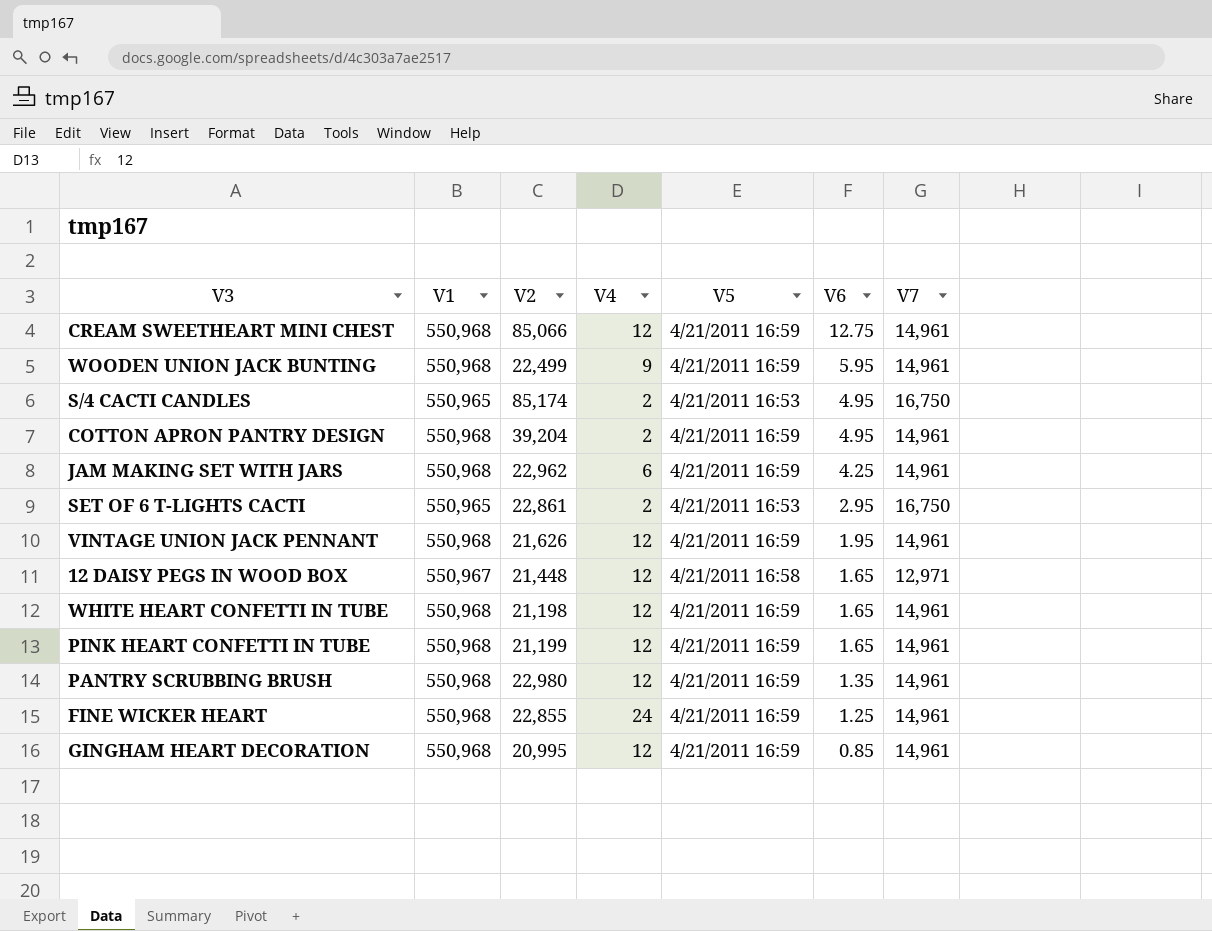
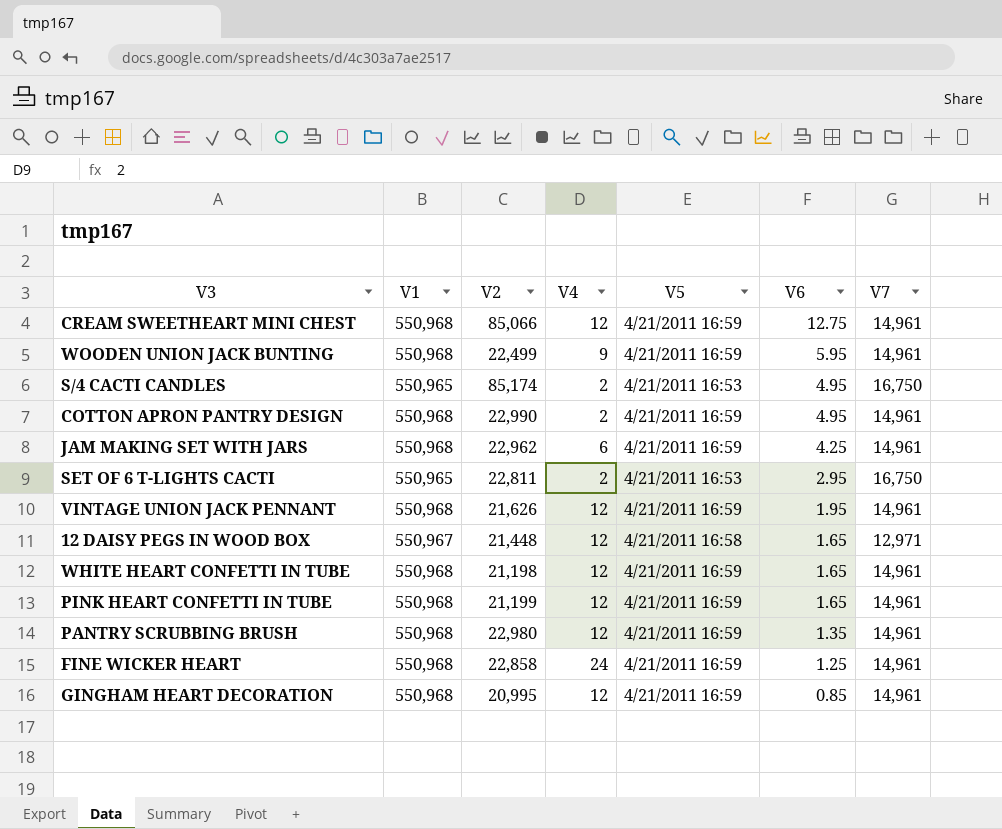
COTTON APRON PANTRY DESIGN | V2: 39,204 -> 22,990
SET OF 6 T-LIGHTS CACTI | V2: 22,861 -> 22,811
FINE WICKER HEART | V2: 22,855 -> 22,858

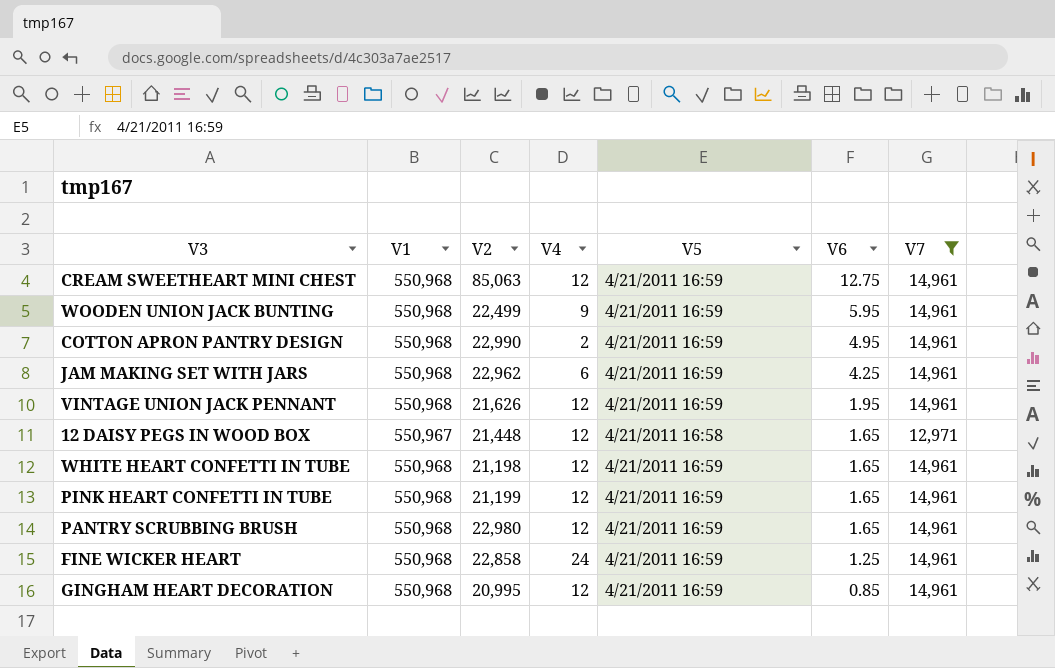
filter: none -> V7 != 16,750
CREAM SWEETHEART MINI CHEST | V2: 85,066 -> 85,063
PANTRY SCRUBBING BRUSH | V6: 1.35 -> 1.65

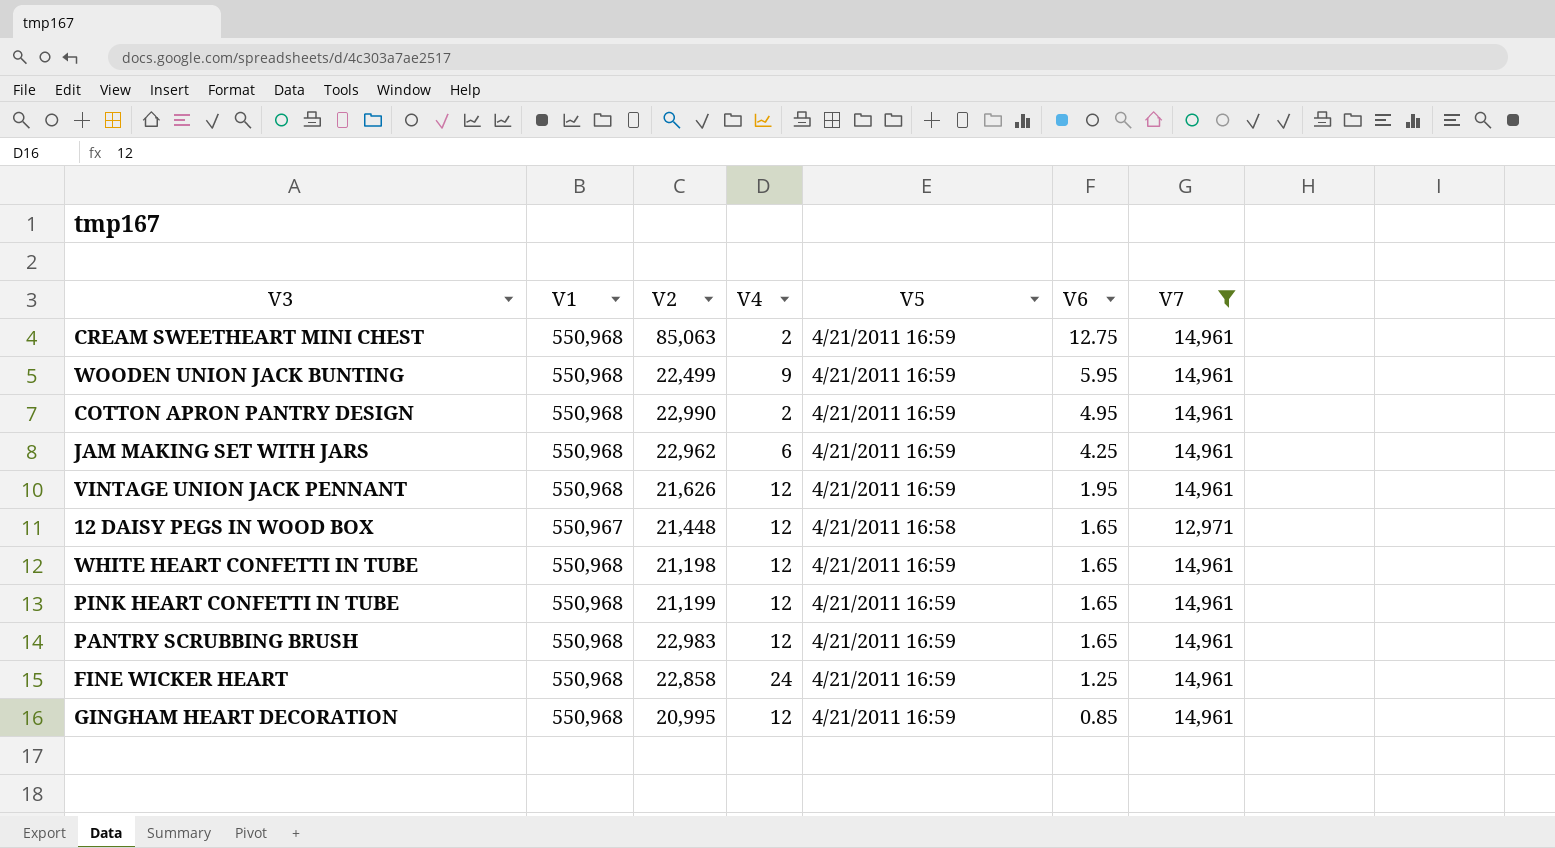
CREAM SWEETHEART MINI CHEST | V4: 12 -> 2
PANTRY SCRUBBING BRUSH | V2: 22,980 -> 22,983

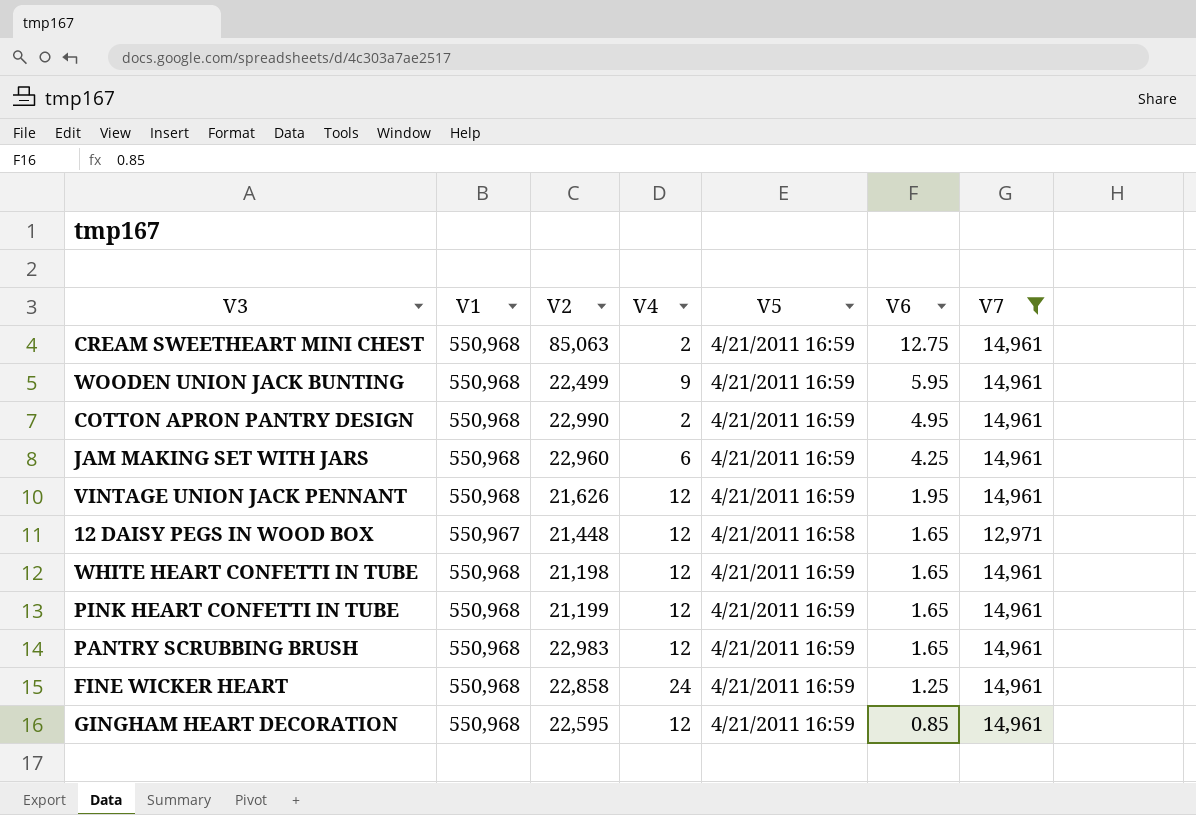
JAM MAKING SET WITH JARS | V2: 22,962 -> 22,960
GINGHAM HEART DECORATION | V2: 20,995 -> 22,595

